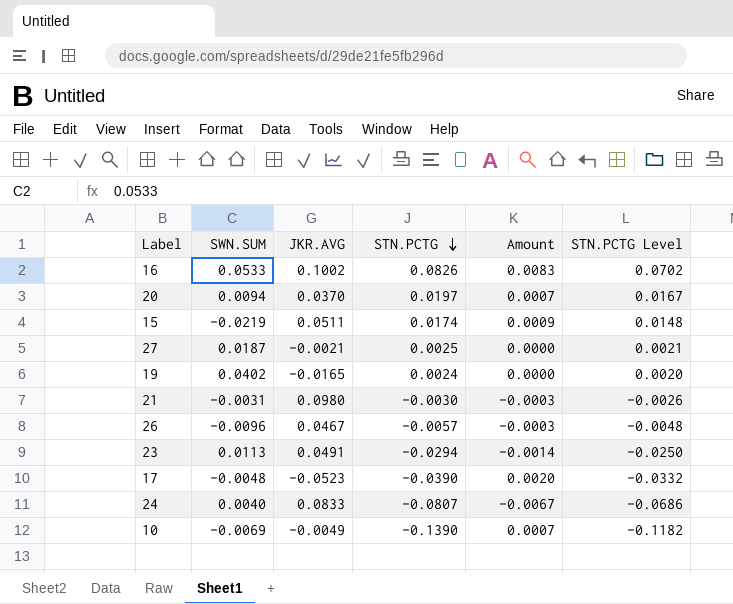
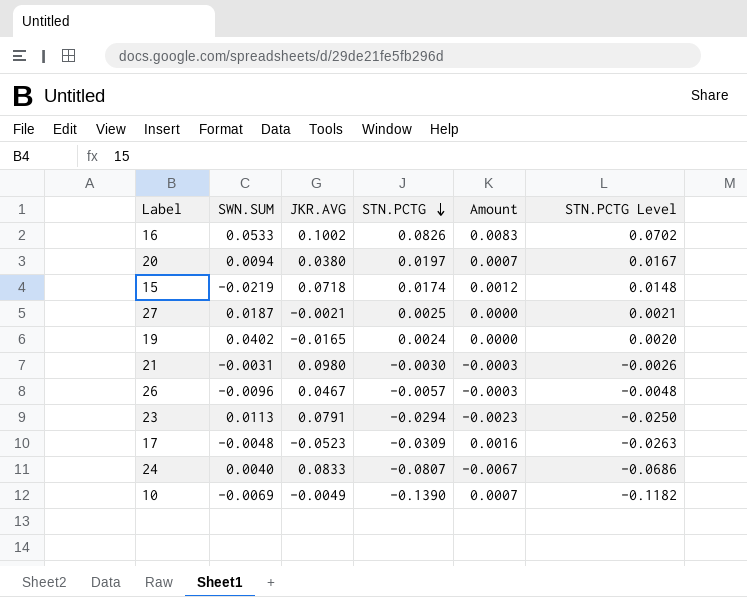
20 | JKR.AVG: 0.0370 -> 0.0380
15 | JKR.AVG: 0.0511 -> 0.0718
15 | Amount: 0.0009 -> 0.0012
23 | JKR.AVG: 0.0491 -> 0.0791
23 | Amount: -0.0014 -> -0.0023
17 | STN.PCTG: -0.0390 -> -0.0309
17 | Amount: 0.0020 -> 0.0016
17 | STN.PCTG Level: -0.0332 -> -0.0263

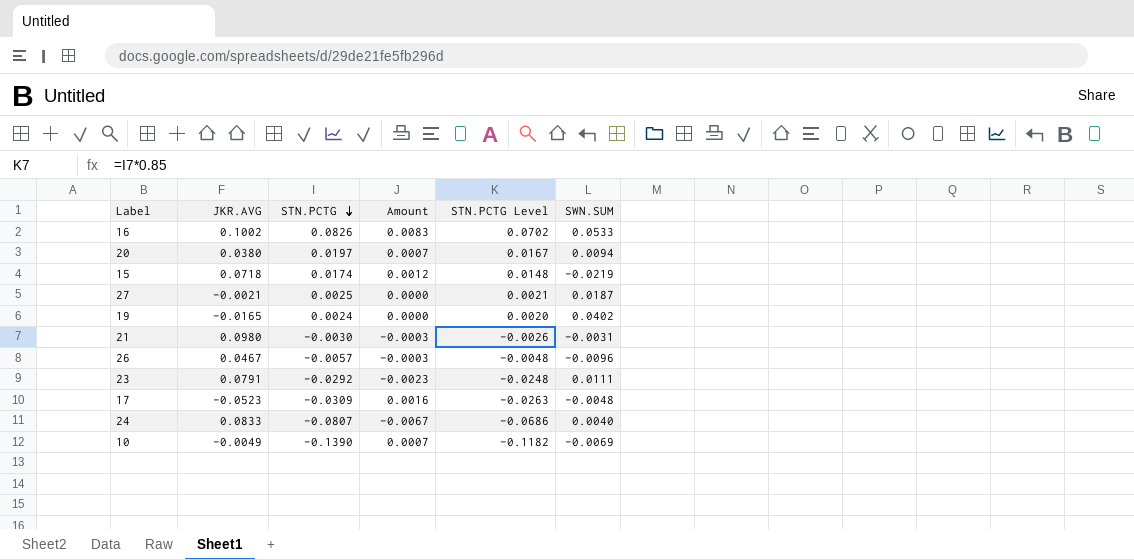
column SWN.SUM | position: 2 -> 6
23 | STN.PCTG: -0.0294 -> -0.0292
23 | STN.PCTG Level: -0.0250 -> -0.0248
23 | SWN.SUM: 0.0113 -> 0.0111

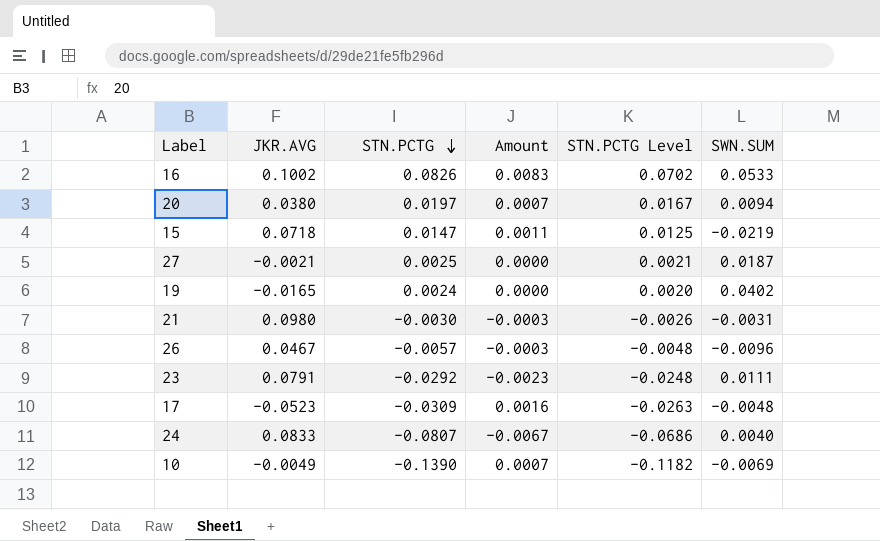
15 | STN.PCTG: 0.0174 -> 0.0147
15 | Amount: 0.0012 -> 0.0011
15 | STN.PCTG Level: 0.0148 -> 0.0125

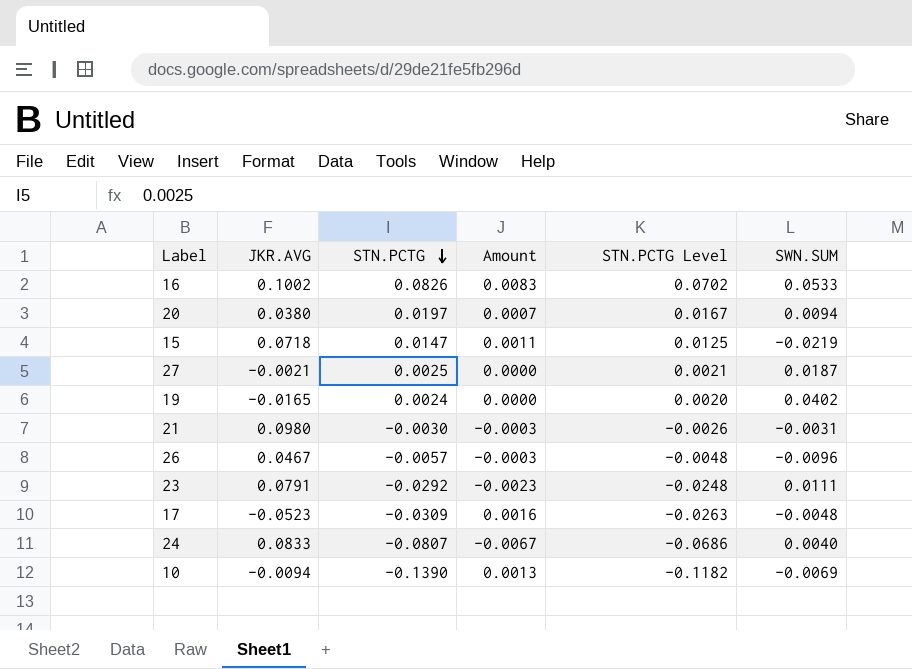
10 | JKR.AVG: -0.0049 -> -0.0094
10 | Amount: 0.0007 -> 0.0013

